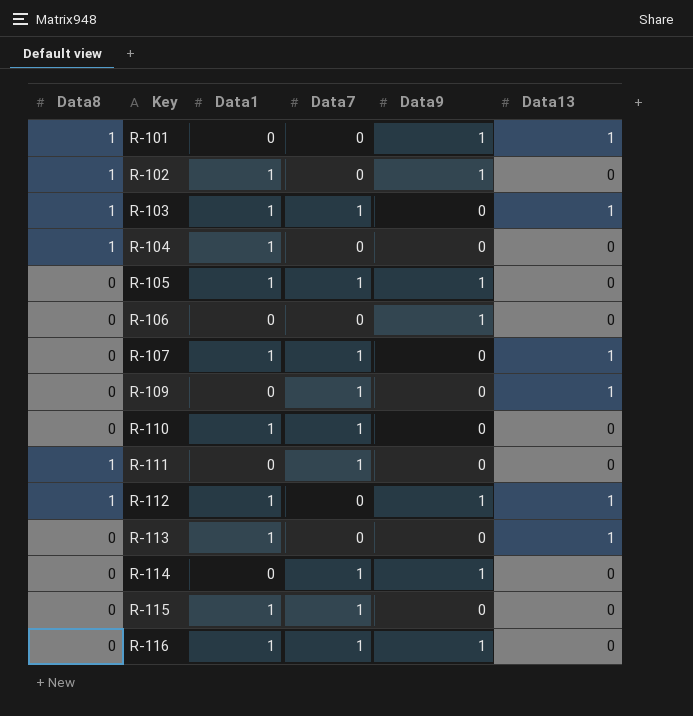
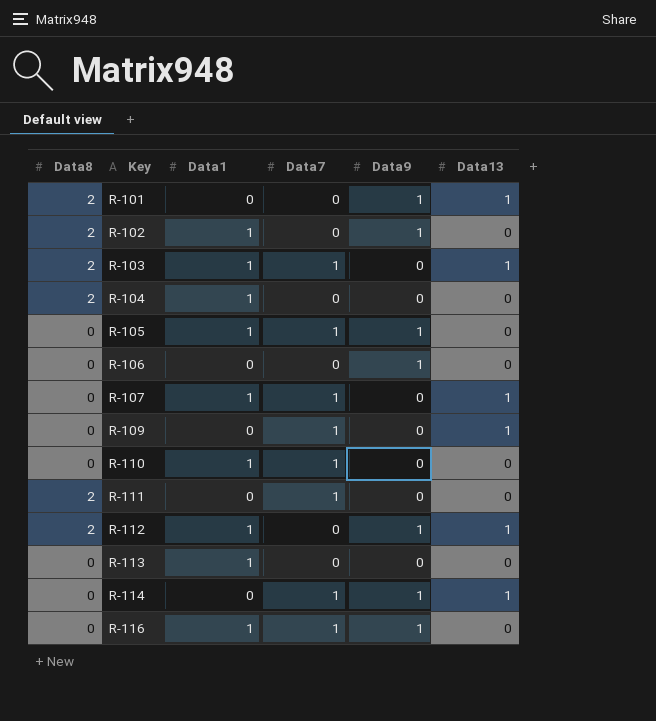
row R-115: 0 | 1 | 1 | 0 | 0 -> none
R-101 | Data8: 1 -> 2
R-102 | Data8: 1 -> 2
R-103 | Data8: 1 -> 2
R-104 | Data8: 1 -> 2
R-111 | Data8: 1 -> 2
R-112 | Data8: 1 -> 2
R-113 | Data13: 1 -> 0
R-114 | Data13: 0 -> 1

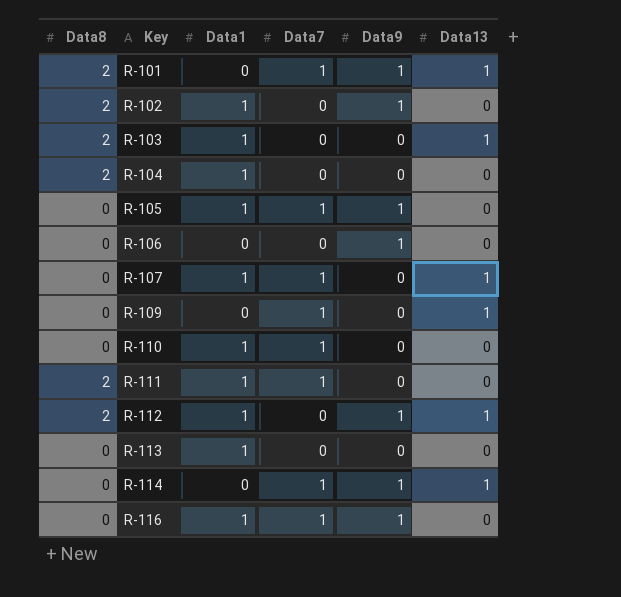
R-101 | Data7: 0 -> 1
R-103 | Data7: 1 -> 0
R-111 | Data1: 0 -> 1

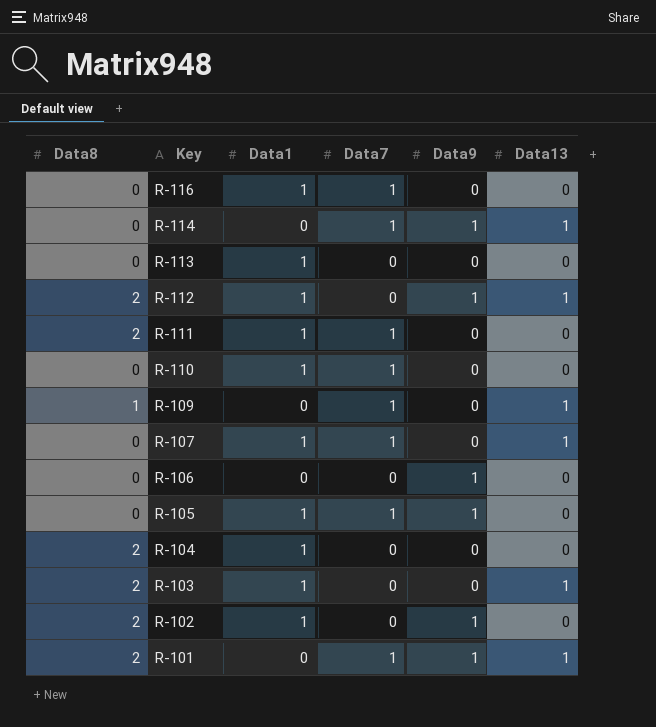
row order: Key ascending -> Key descending
R-116 | Data9: 1 -> 0
R-109 | Data8: 0 -> 1

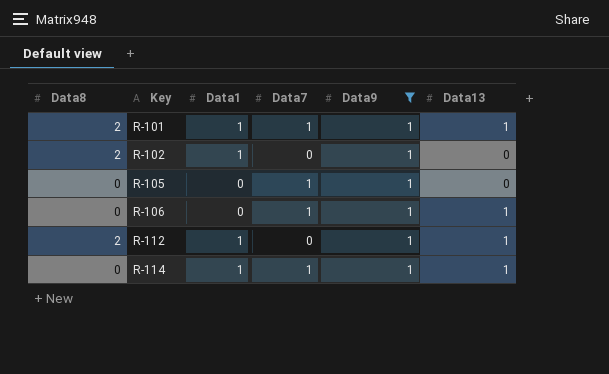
filter: none -> Data9 = 1
row order: Key descending -> Key ascending
R-101 | Data1: 0 -> 1
R-105 | Data1: 1 -> 0
R-106 | Data7: 0 -> 1
R-106 | Data13: 0 -> 1
R-114 | Data1: 0 -> 1

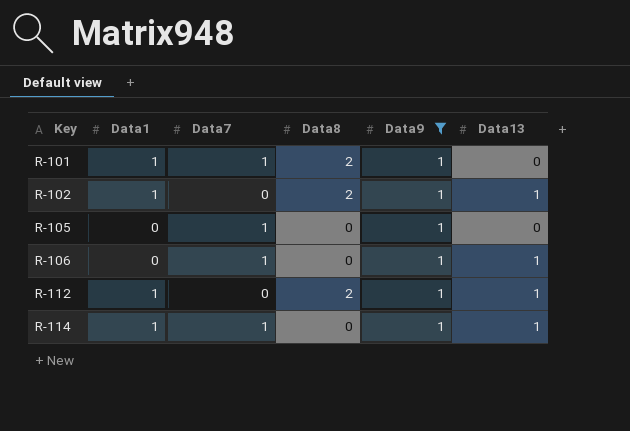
column Data8 | position: 1 -> 4
R-101 | Data13: 1 -> 0
R-102 | Data13: 0 -> 1

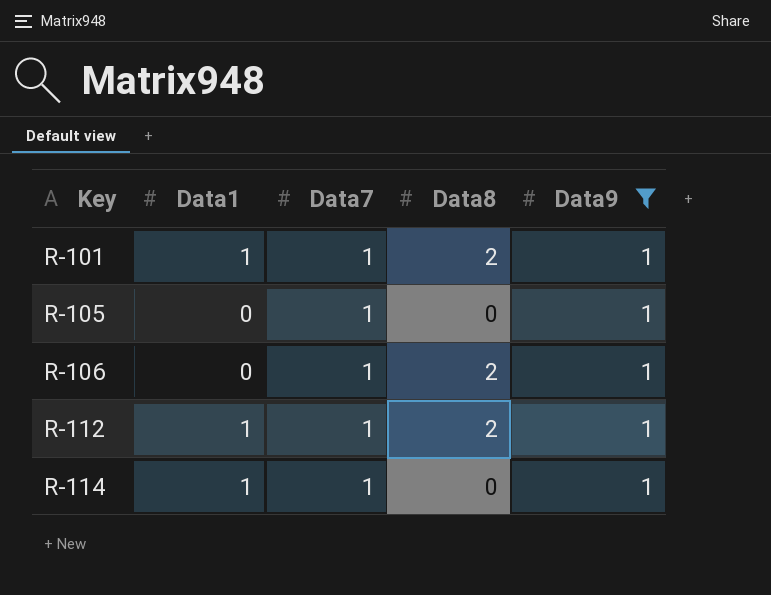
column Data13 | position: 6 -> none
row R-102: 1 | 0 | 2 | 1 | 1 -> none
R-106 | Data8: 0 -> 2
R-112 | Data7: 0 -> 1

